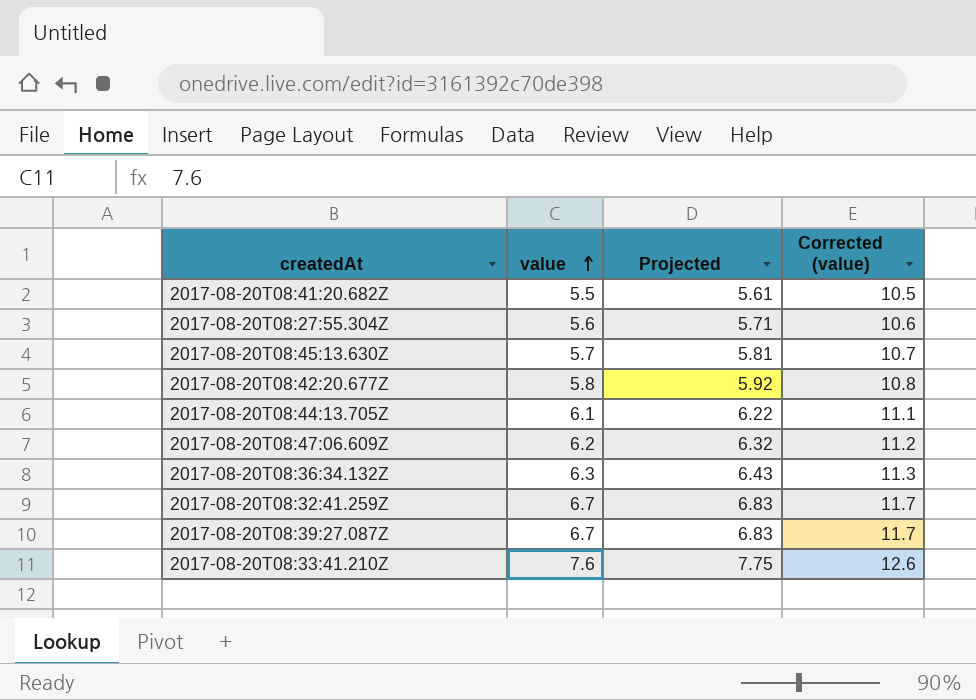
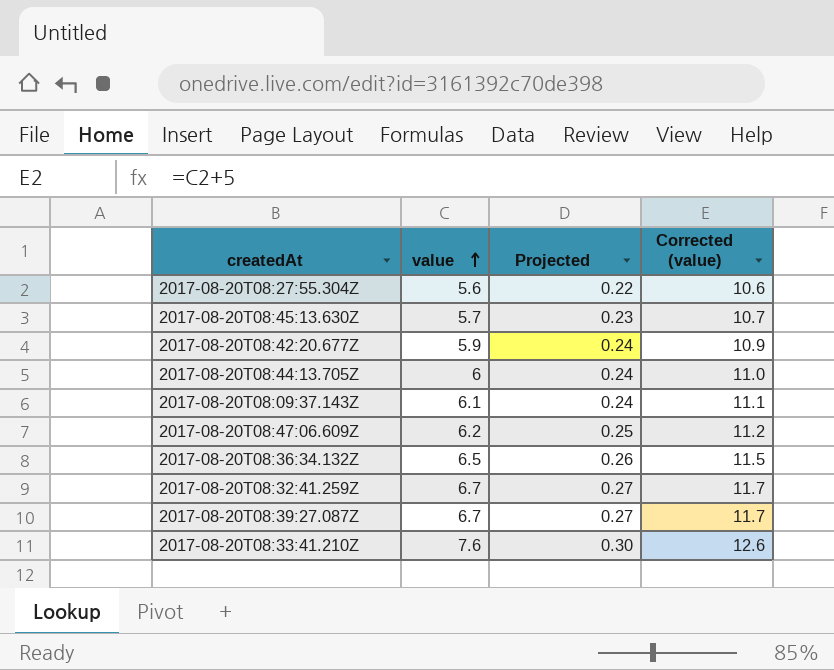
column Projected | formula: [value] * 1.02 -> [value] * 0.04
row 2017-08-20T08:41:20.682Z: 5.5 | 5.61 | 10.5 -> none
2017-08-20T08:42:20.677Z | value: 5.8 -> 5.9
2017-08-20T08:42:20.677Z | Corrected (value): 10.8 -> 10.9
2017-08-20T08:44:13.705Z | value: 6.1 -> 6
2017-08-20T08:44:13.705Z | Corrected (value): 11.1 -> 11.0
row 2017-08-20T08:09:37.143Z: none -> 6.1 | 0.24 | 11.1
2017-08-20T08:36:34.132Z | value: 6.3 -> 6.5
2017-08-20T08:36:34.132Z | Corrected (value): 11.3 -> 11.5

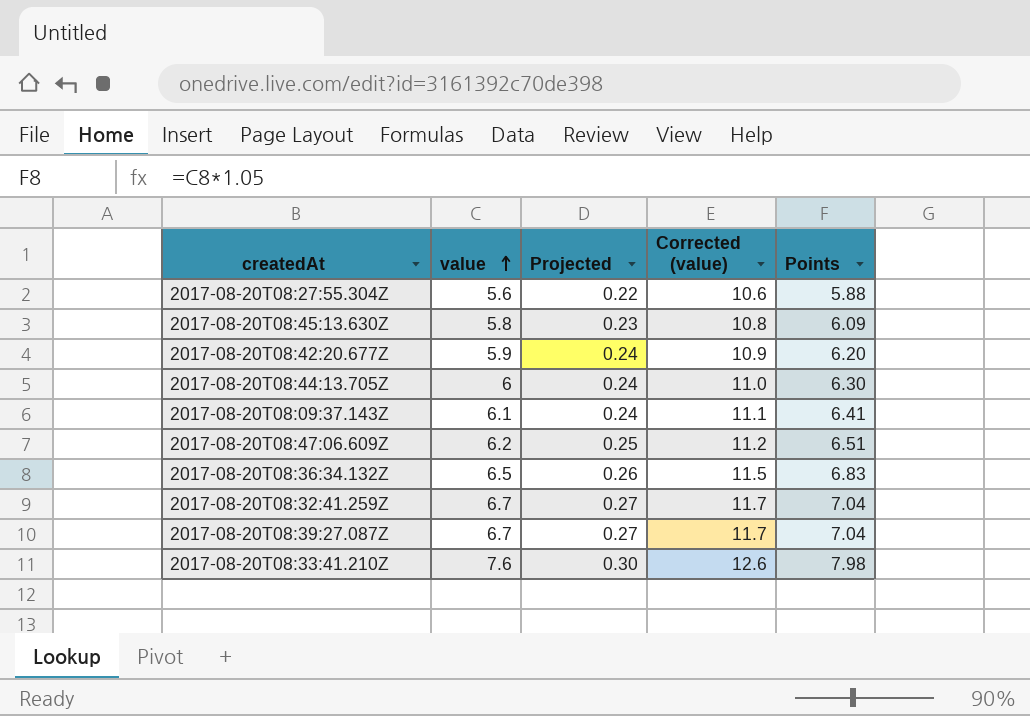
column Points | formula: none -> [value] * 1.05
2017-08-20T08:45:13.630Z | value: 5.7 -> 5.8
2017-08-20T08:45:13.630Z | Corrected (value): 10.7 -> 10.8

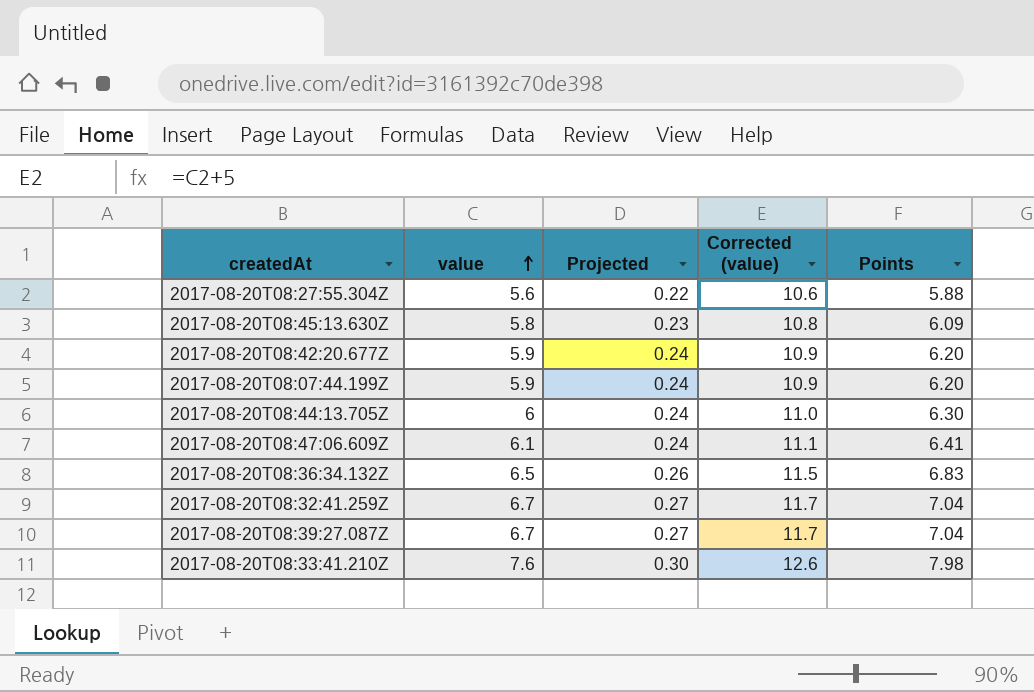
row 2017-08-20T08:09:37.143Z: 6.1 | 0.24 | 11.1 | 6.41 -> none
row 2017-08-20T08:07:44.199Z: none -> 5.9 | 0.24 | 10.9 | 6.20
2017-08-20T08:47:06.609Z | value: 6.2 -> 6.1
2017-08-20T08:47:06.609Z | Projected: 0.25 -> 0.24
2017-08-20T08:47:06.609Z | Corrected (value): 11.2 -> 11.1
2017-08-20T08:47:06.609Z | Points: 6.51 -> 6.41

